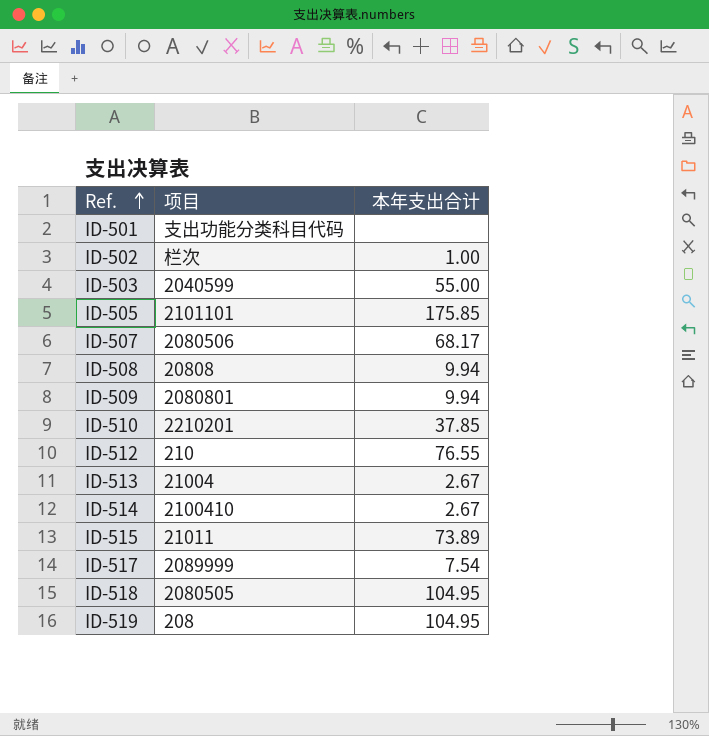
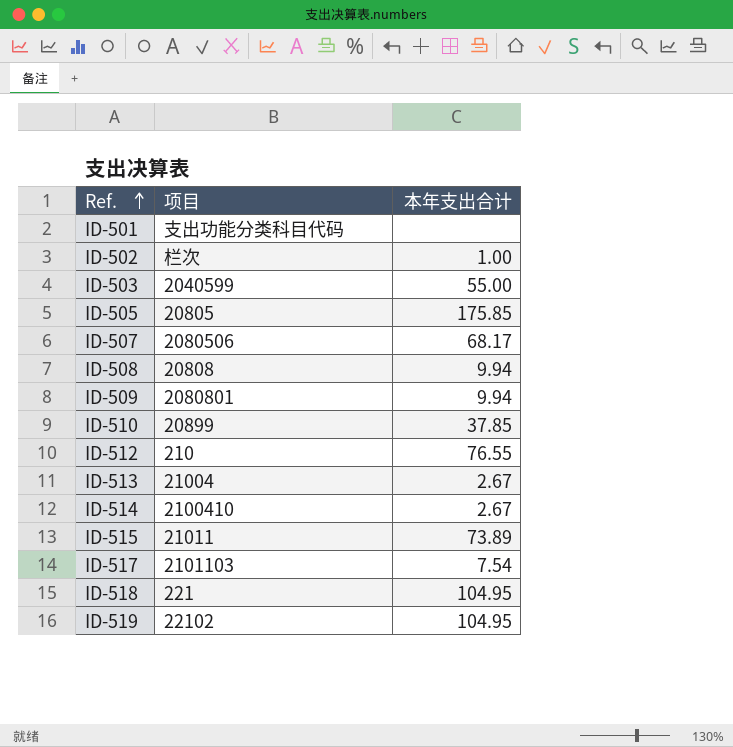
ID-505 | 项目: 2101101 -> 20805
ID-510 | 项目: 2210201 -> 20899
ID-517 | 项目: 2089999 -> 2101103
ID-518 | 项目: 2080505 -> 221
ID-519 | 项目: 208 -> 22102

